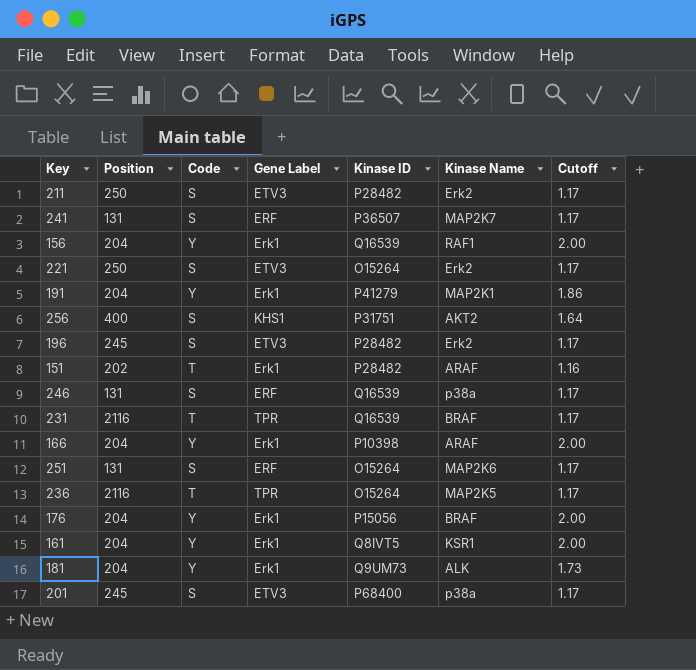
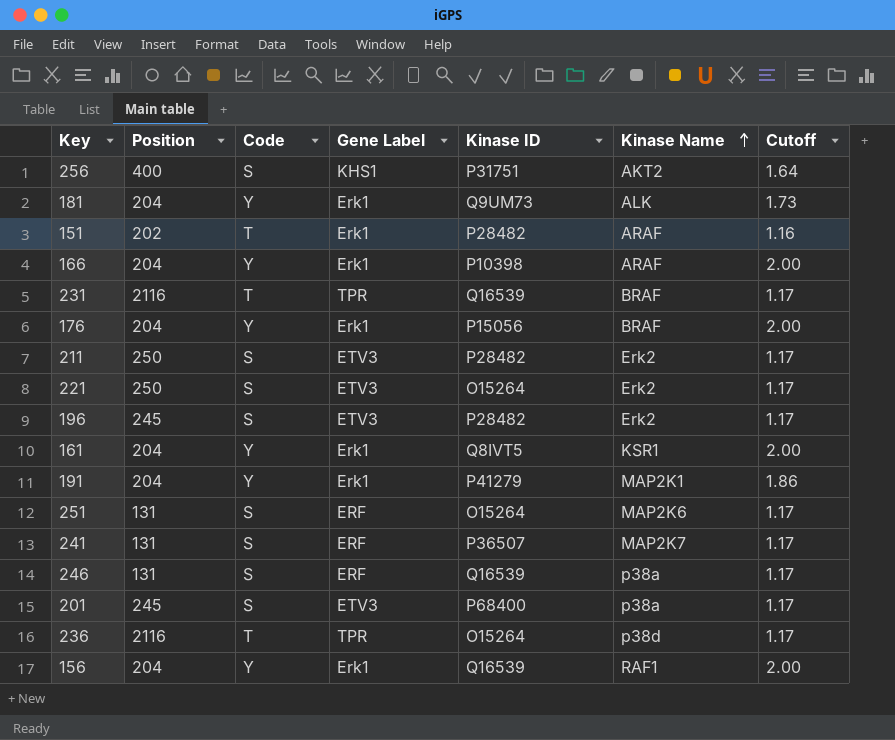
row order: none -> Kinase Name ascending
236 | Kinase Name: MAP2K5 -> p38d

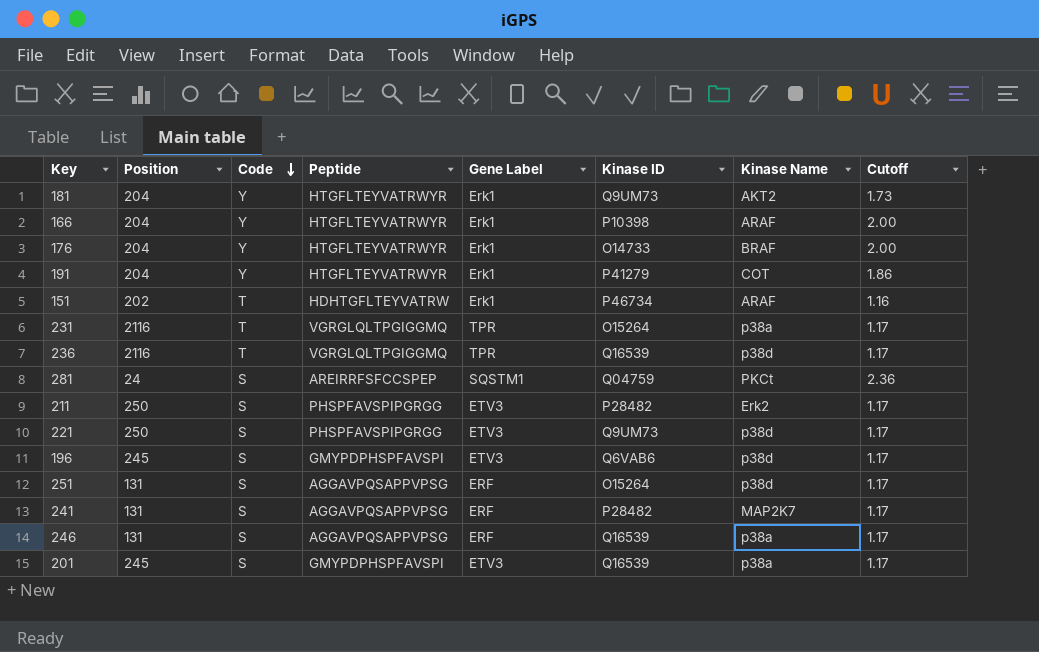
row order: Kinase Name ascending -> Code descending
column Peptide | position: none -> 4
row 256: 400 | S | KHS1 | P31751 | AKT2 | 1.64 -> none
row 161: 204 | Y | Erk1 | Q8IVT5 | KSR1 | 2.00 -> none
row 156: 204 | Y | Erk1 | Q16539 | RAF1 | 2.00 -> none
181 | Kinase Name: ALK -> AKT2
176 | Kinase ID: P15056 -> O14733
191 | Kinase Name: MAP2K1 -> COT
151 | Kinase ID: P28482 -> P46734
231 | Kinase ID: Q16539 -> O15264
231 | Kinase Name: BRAF -> p38a
236 | Kinase ID: O15264 -> Q16539
row 281: none -> 24 | S | AREIRRFSFCCSPEP | SQSTM1 | Q04759 | PKCt | 2.36
221 | Kinase ID: O15264 -> Q9UM73
221 | Kinase Name: Erk2 -> p38d
196 | Kinase ID: P28482 -> Q6VAB6
196 | Kinase Name: Erk2 -> p38d
251 | Kinase Name: MAP2K6 -> p38d
241 | Kinase ID: P36507 -> P28482
201 | Kinase ID: P68400 -> Q16539

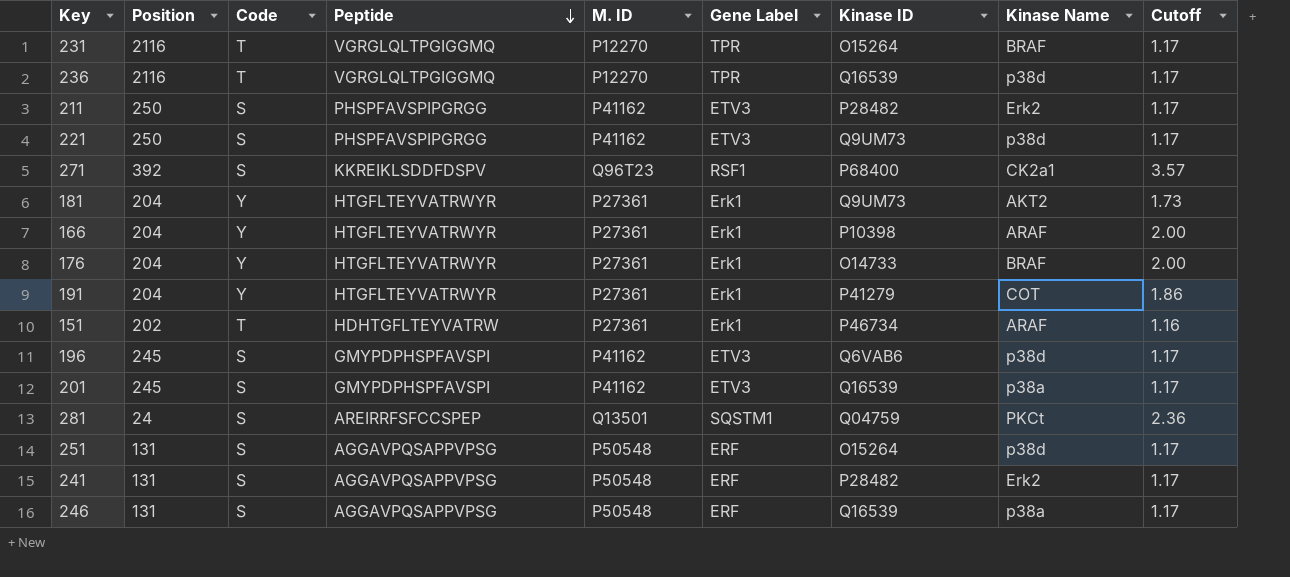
row order: Code descending -> Peptide descending
column M. ID | position: none -> 5
231 | Kinase Name: p38a -> BRAF
row 271: none -> 392 | S | KKREIKLSDDFDSPV | Q96T23 | RSF1 | P68400 | CK2a1 | 3.57
241 | Kinase Name: MAP2K7 -> Erk2

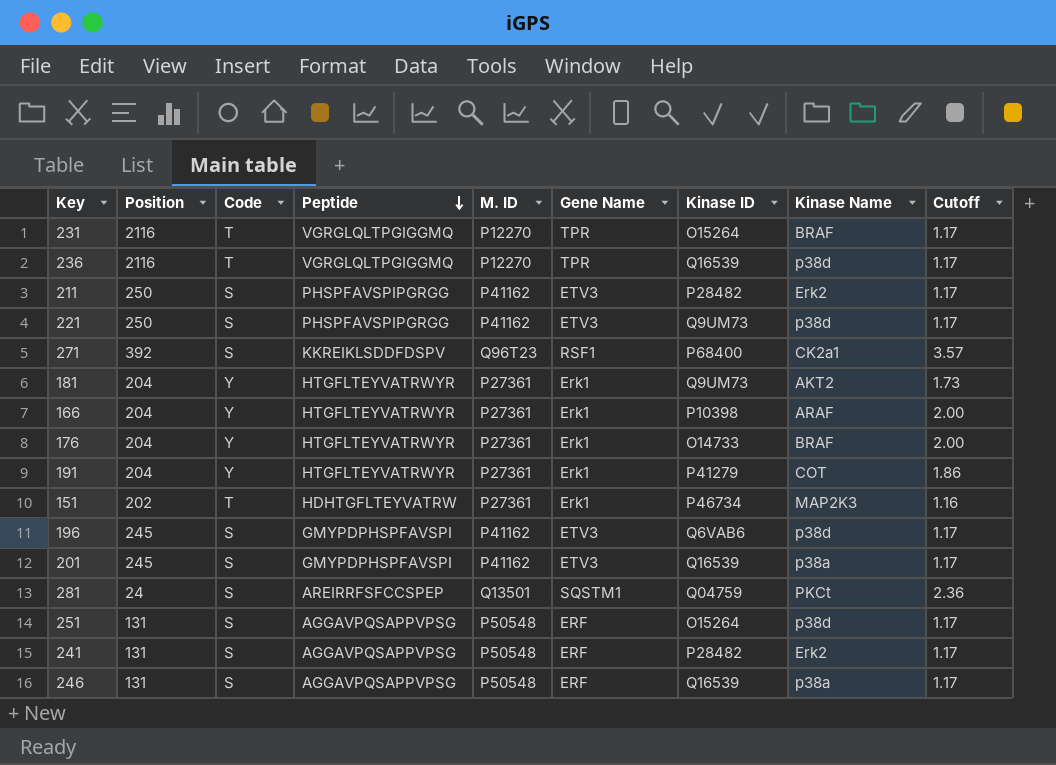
column name: Gene Label -> Gene Name
151 | Kinase Name: ARAF -> MAP2K3

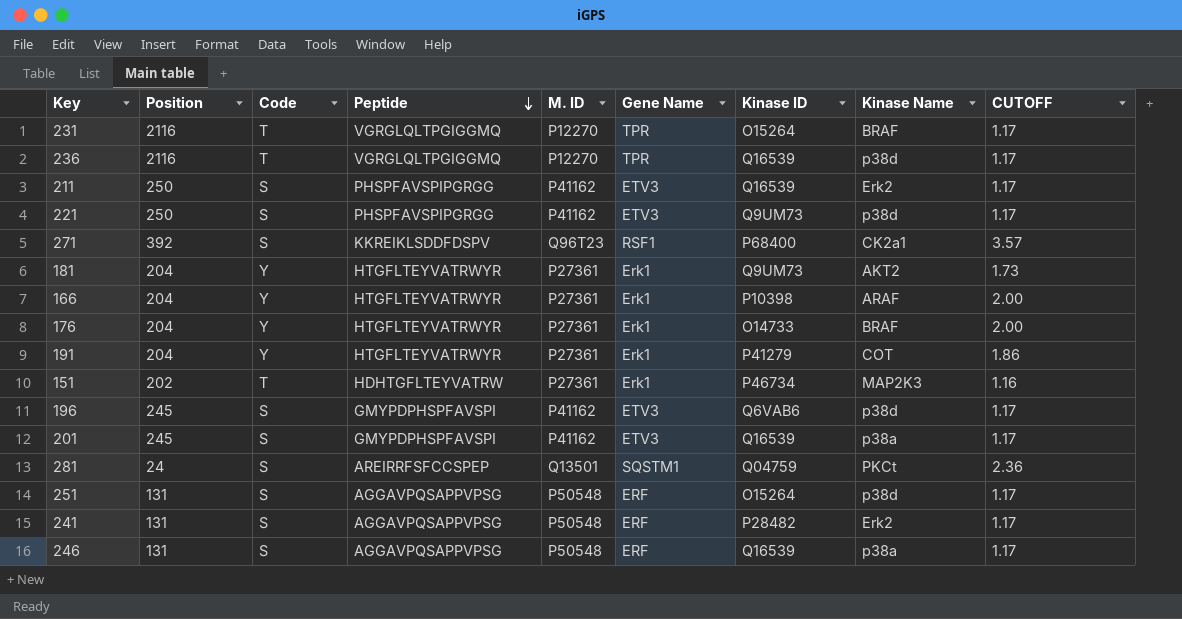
column name: Cutoff -> CUTOFF
211 | Kinase ID: P28482 -> Q16539

